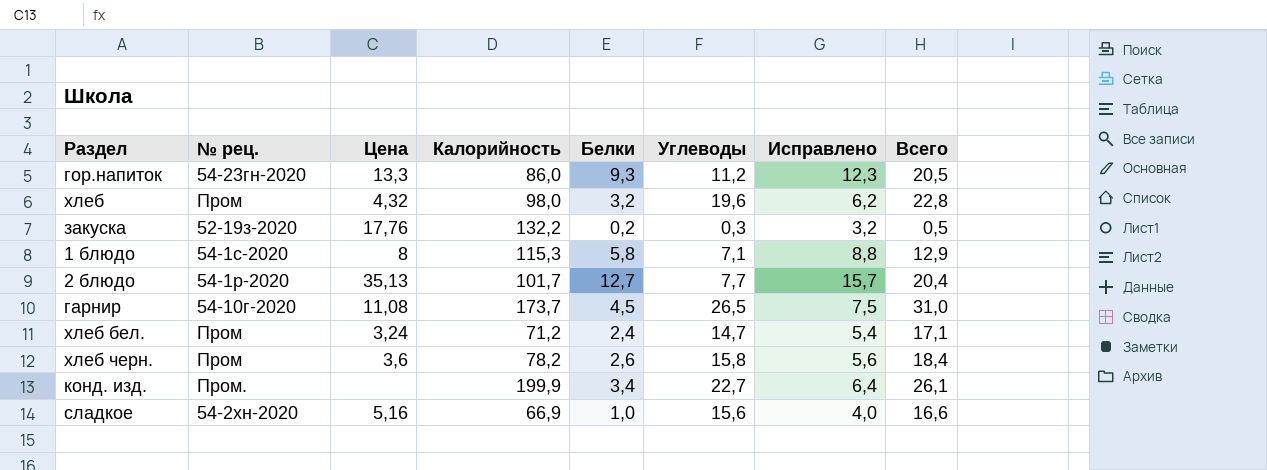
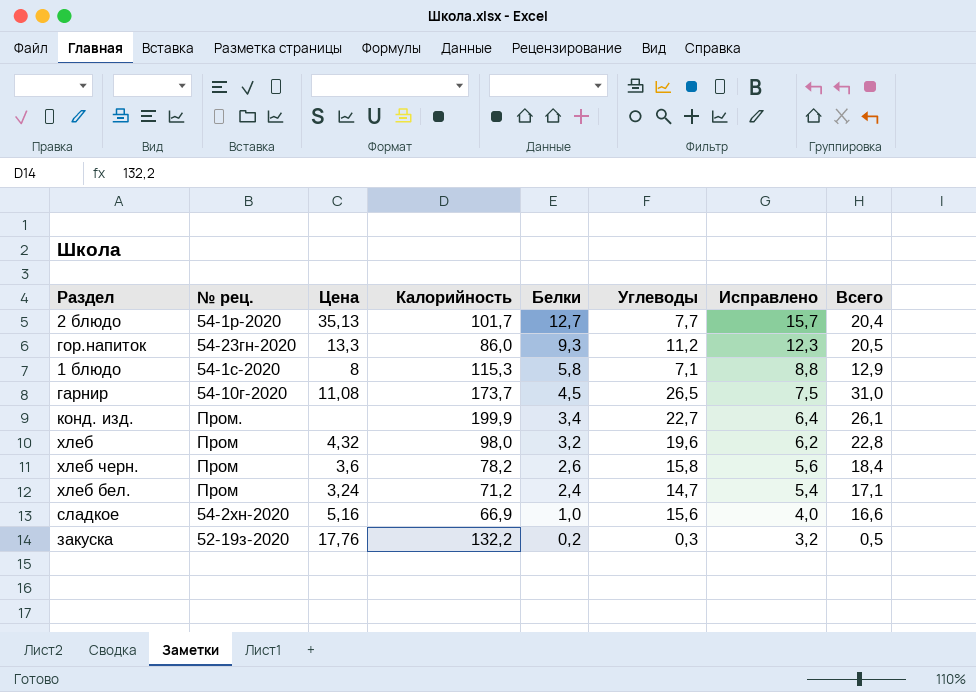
row order: none -> Белки descending

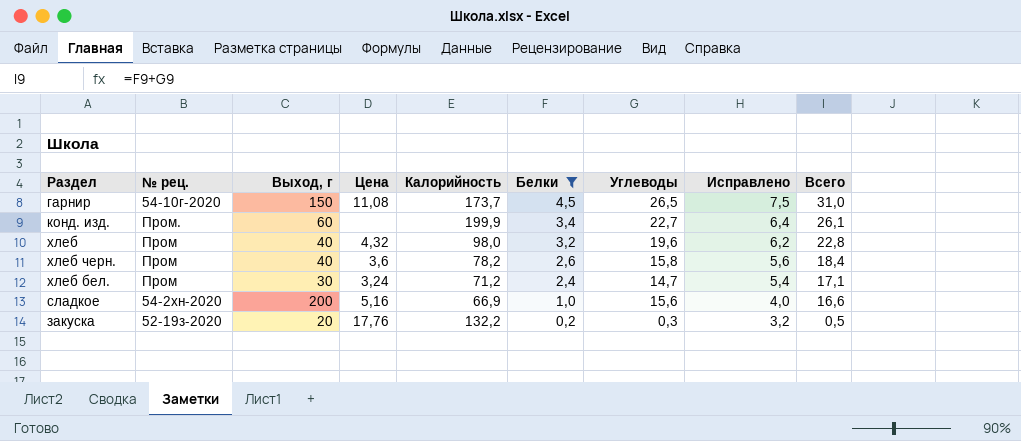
filter: none -> Белки <= 4,5
column Выход, г | position: none -> 3

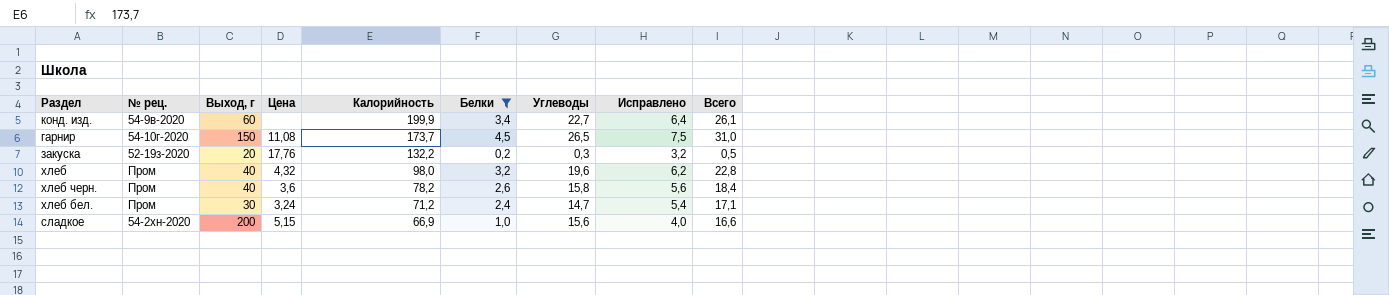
row order: Белки descending -> Калорийность descending
конд. изд. | № рец.: Пром. -> 54-9в-2020
сладкое | Цена: 5,16 -> 5,15

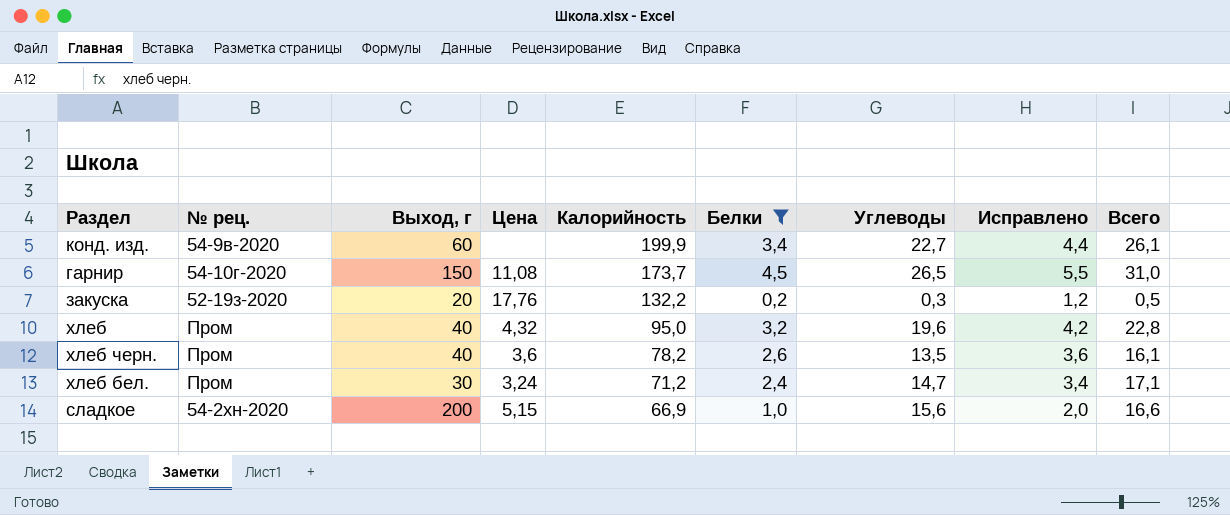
column Исправлено | formula: [Белки] + 3 -> [Белки] + 1
хлеб | Калорийность: 98,0 -> 95,0
хлеб черн. | Углеводы: 15,8 -> 13,5
хлеб черн. | Всего: 18,4 -> 16,1

